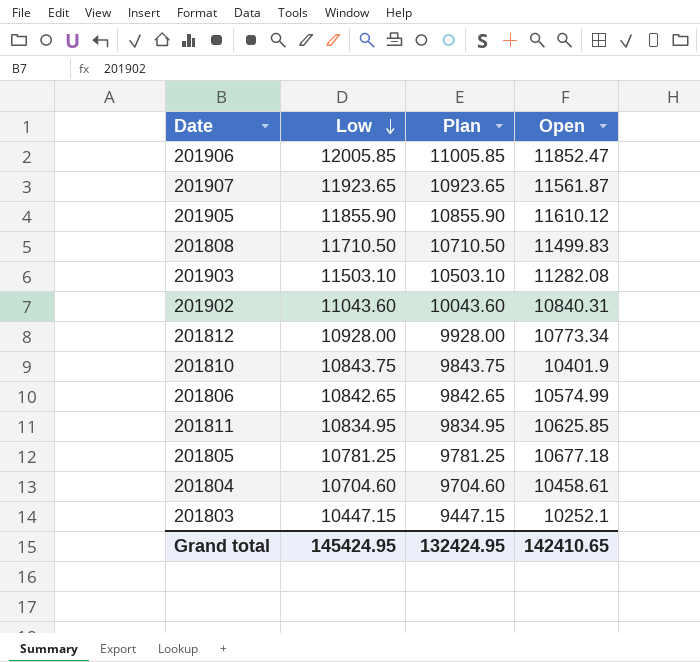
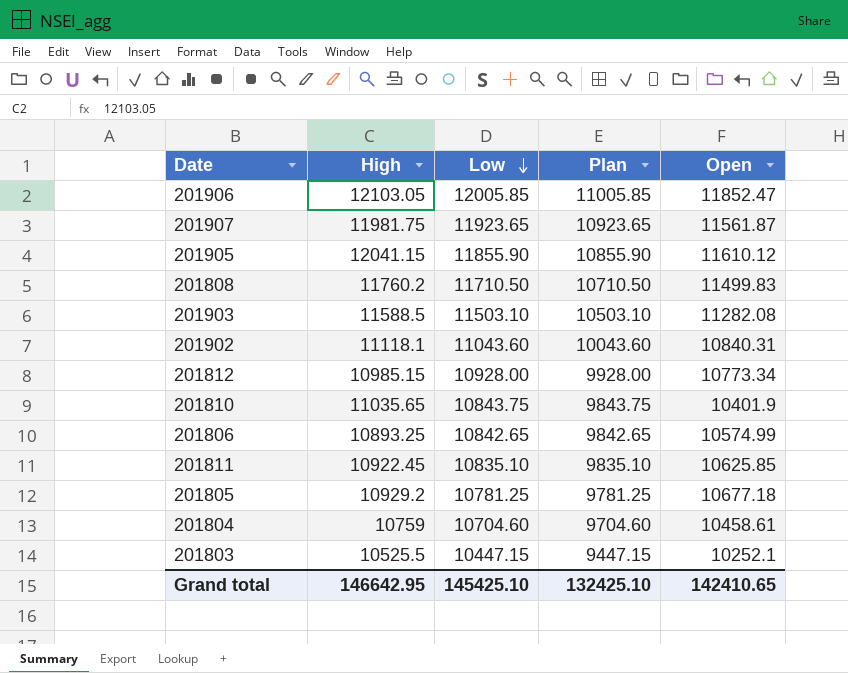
column High | position: none -> 2
201811 | Low: 10834.95 -> 10835.10
201811 | Plan: 9834.95 -> 9835.10
Grand total | Low: 145424.95 -> 145425.10
Grand total | Plan: 132424.95 -> 132425.10

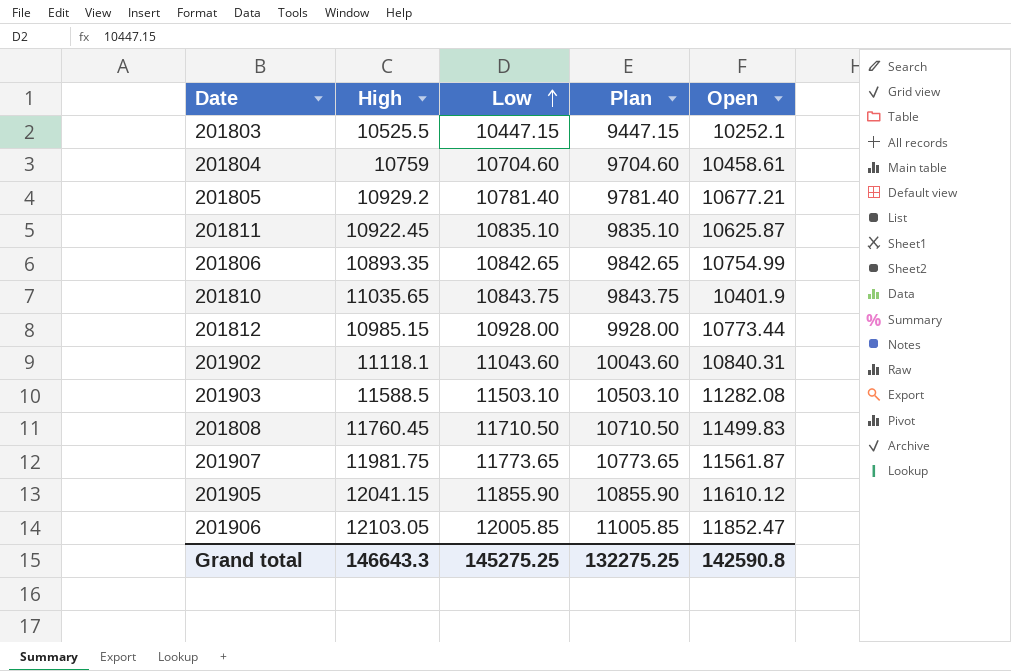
row order: Low descending -> Low ascending
201805 | Low: 10781.25 -> 10781.40
201805 | Plan: 9781.25 -> 9781.40
201805 | Open: 10677.18 -> 10677.21
201811 | Open: 10625.85 -> 10625.87
201806 | High: 10893.25 -> 10893.35
201806 | Open: 10574.99 -> 10754.99
201812 | Open: 10773.34 -> 10773.44
201808 | High: 11760.2 -> 11760.45
201907 | Low: 11923.65 -> 11773.65
201907 | Plan: 10923.65 -> 10773.65
Grand total | High: 146642.95 -> 146643.3
Grand total | Low: 145425.10 -> 145275.25
Grand total | Plan: 132425.10 -> 132275.25
Grand total | Open: 142410.65 -> 142590.8

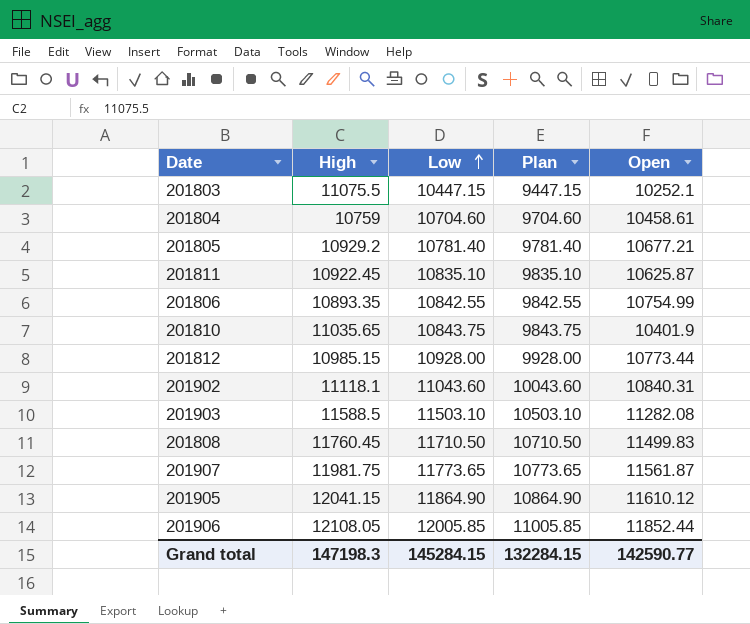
201803 | High: 10525.5 -> 11075.5
201806 | Low: 10842.65 -> 10842.55
201806 | Plan: 9842.65 -> 9842.55
201905 | Low: 11855.90 -> 11864.90
201905 | Plan: 10855.90 -> 10864.90
201906 | High: 12103.05 -> 12108.05
201906 | Open: 11852.47 -> 11852.44
Grand total | High: 146643.3 -> 147198.3
Grand total | Low: 145275.25 -> 145284.15
Grand total | Plan: 132275.25 -> 132284.15
Grand total | Open: 142590.8 -> 142590.77

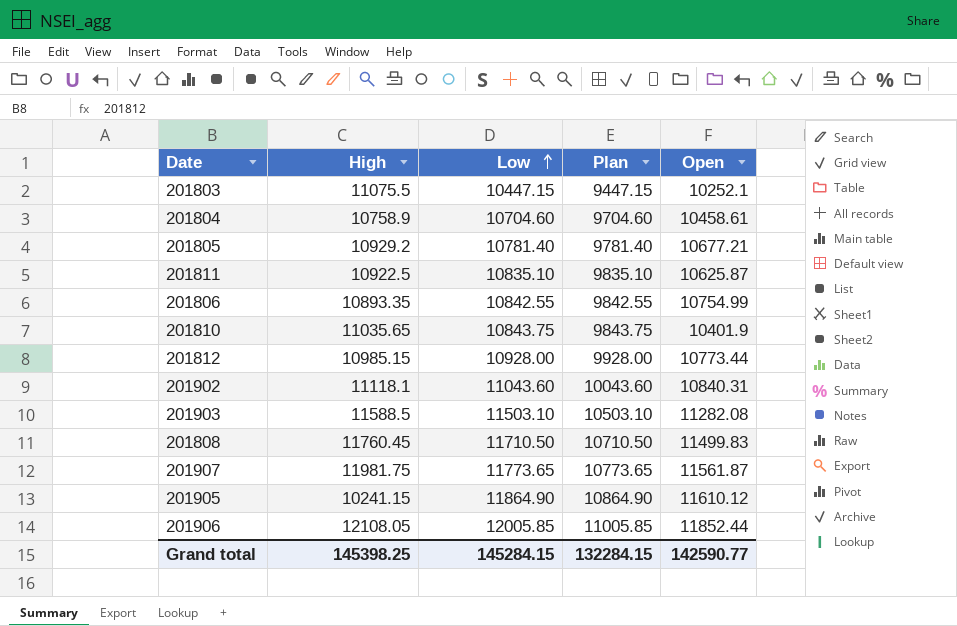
201804 | High: 10759 -> 10758.9
201811 | High: 10922.45 -> 10922.5
201905 | High: 12041.15 -> 10241.15
Grand total | High: 147198.3 -> 145398.25

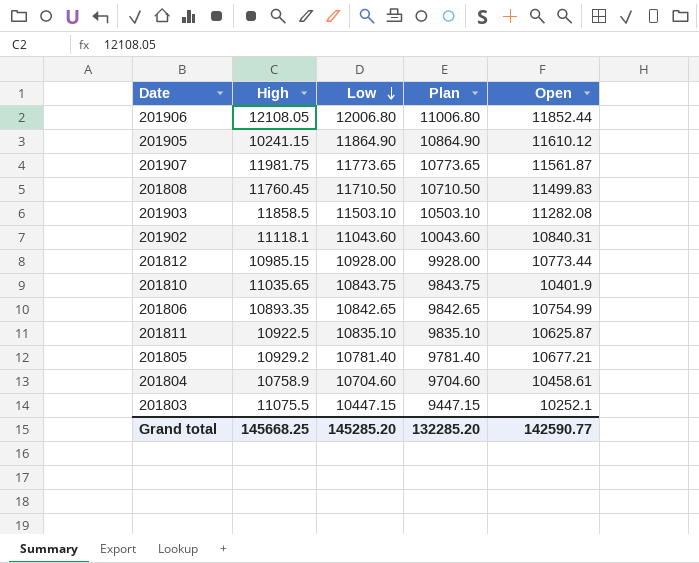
row order: Low ascending -> Low descending
201906 | Low: 12005.85 -> 12006.80
201906 | Plan: 11005.85 -> 11006.80
201903 | High: 11588.5 -> 11858.5
201806 | Low: 10842.55 -> 10842.65
201806 | Plan: 9842.55 -> 9842.65
Grand total | High: 145398.25 -> 145668.25
Grand total | Low: 145284.15 -> 145285.20
Grand total | Plan: 132284.15 -> 132285.20

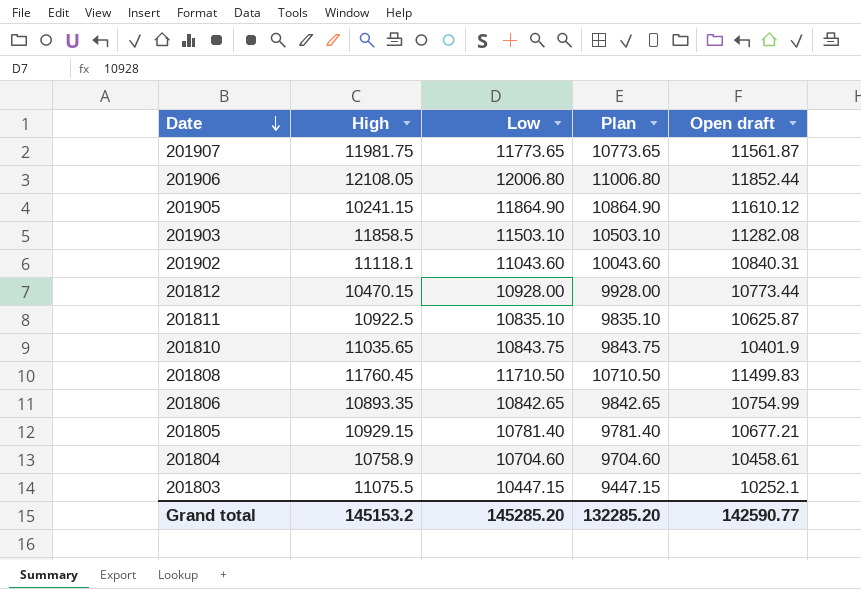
row order: Low descending -> Date descending
column name: Open -> Open draft
201812 | High: 10985.15 -> 10470.15
201805 | High: 10929.2 -> 10929.15
Grand total | High: 145668.25 -> 145153.2

